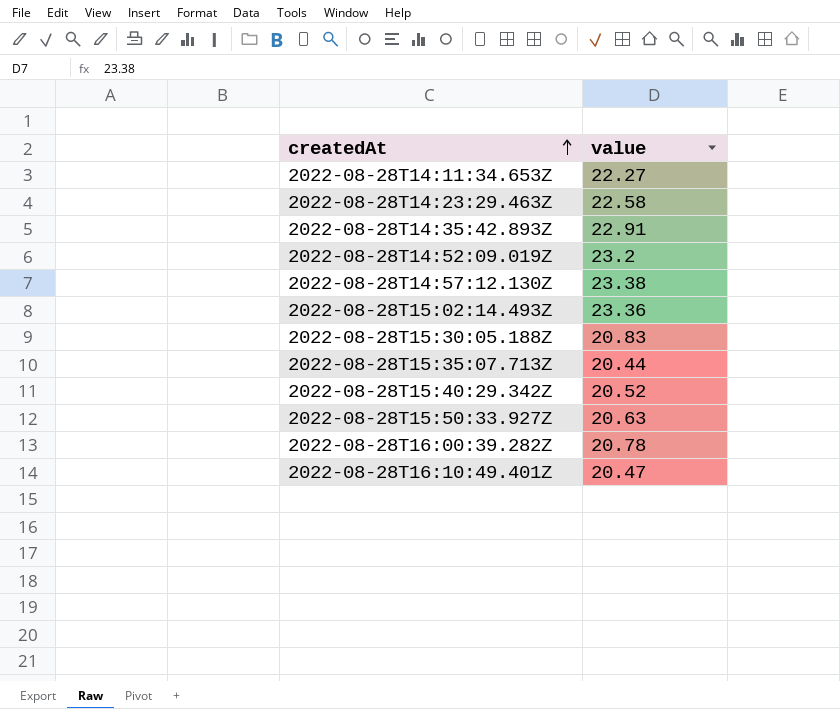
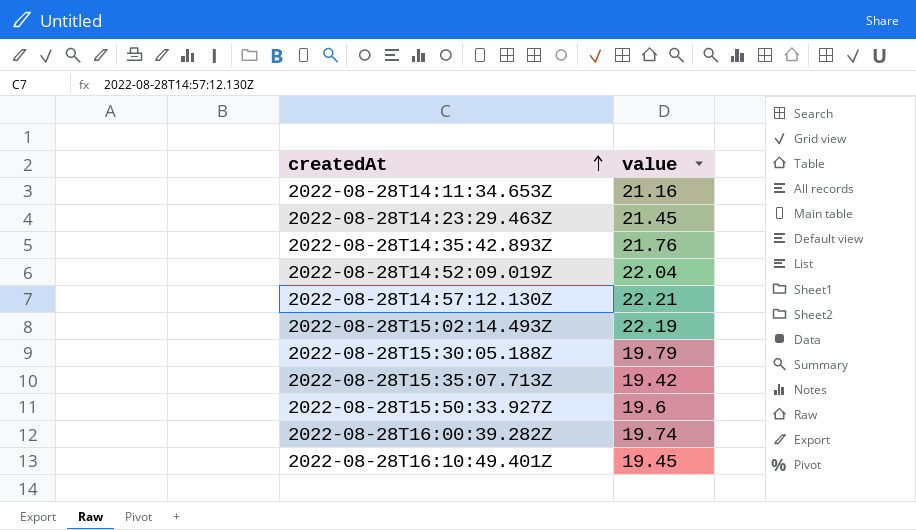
row 2022-08-28T15:40:29.342Z: 20.52 -> none
2022-08-28T14:11:34.653Z | value: 22.27 -> 21.16
2022-08-28T14:23:29.463Z | value: 22.58 -> 21.45
2022-08-28T14:35:42.893Z | value: 22.91 -> 21.76
2022-08-28T14:52:09.019Z | value: 23.2 -> 22.04
2022-08-28T14:57:12.130Z | value: 23.38 -> 22.21
2022-08-28T15:02:14.493Z | value: 23.36 -> 22.19
2022-08-28T15:30:05.188Z | value: 20.83 -> 19.79
2022-08-28T15:35:07.713Z | value: 20.44 -> 19.42
2022-08-28T15:50:33.927Z | value: 20.63 -> 19.6
2022-08-28T16:00:39.282Z | value: 20.78 -> 19.74
2022-08-28T16:10:49.401Z | value: 20.47 -> 19.45

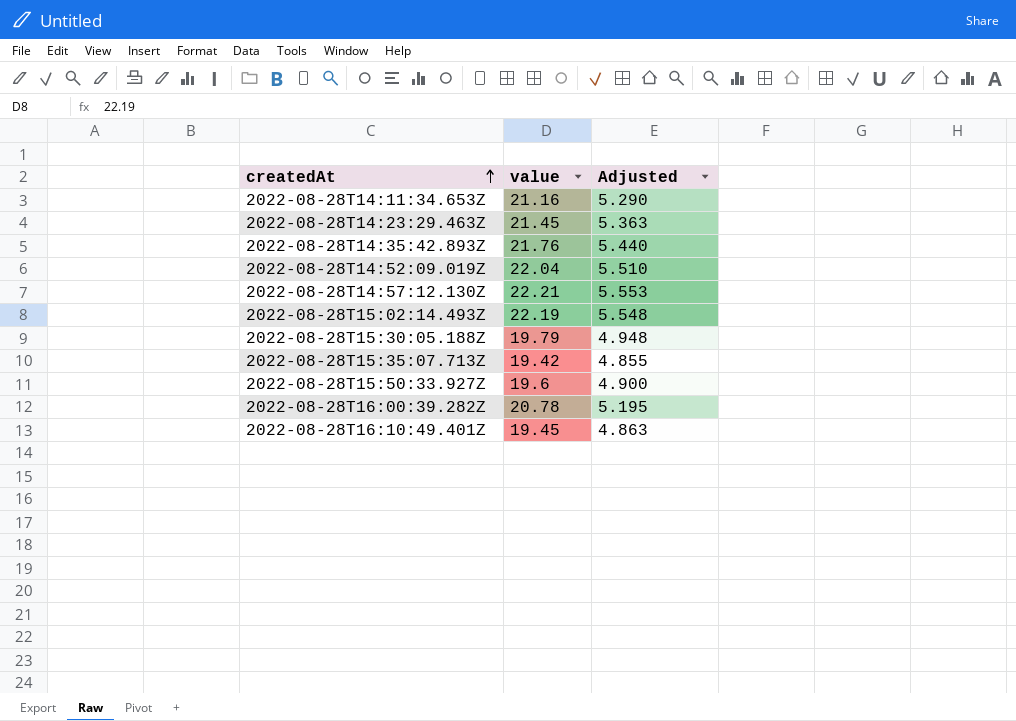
column Adjusted | formula: none -> [value] * 0.25
2022-08-28T16:00:39.282Z | value: 19.74 -> 20.78

